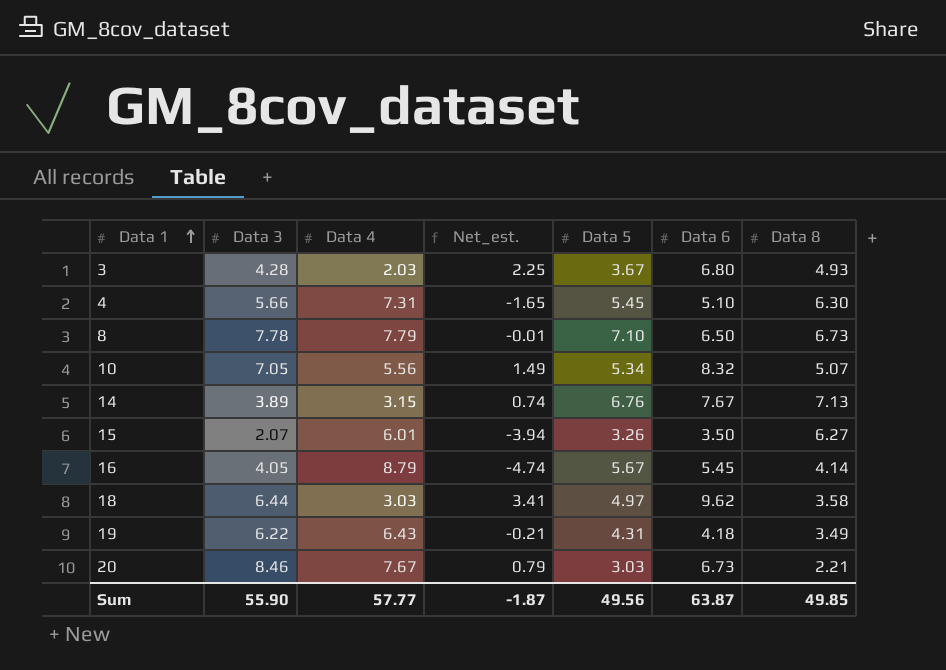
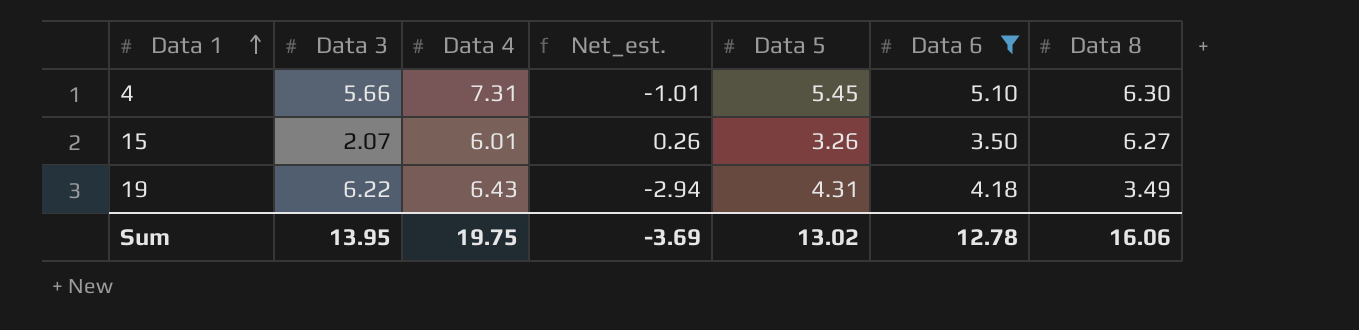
filter: none -> Data 6 <= 5.10
column Net_est. | formula: [Data 3] - [Data 4] -> [Data 8] - [Data 4]
Sum | Data 3: 55.90 -> 13.95
Sum | Data 4: 57.77 -> 19.75
Sum | Net_est.: -1.87 -> -3.69
Sum | Data 5: 49.56 -> 13.02
Sum | Data 6: 63.87 -> 12.78
Sum | Data 8: 49.85 -> 16.06

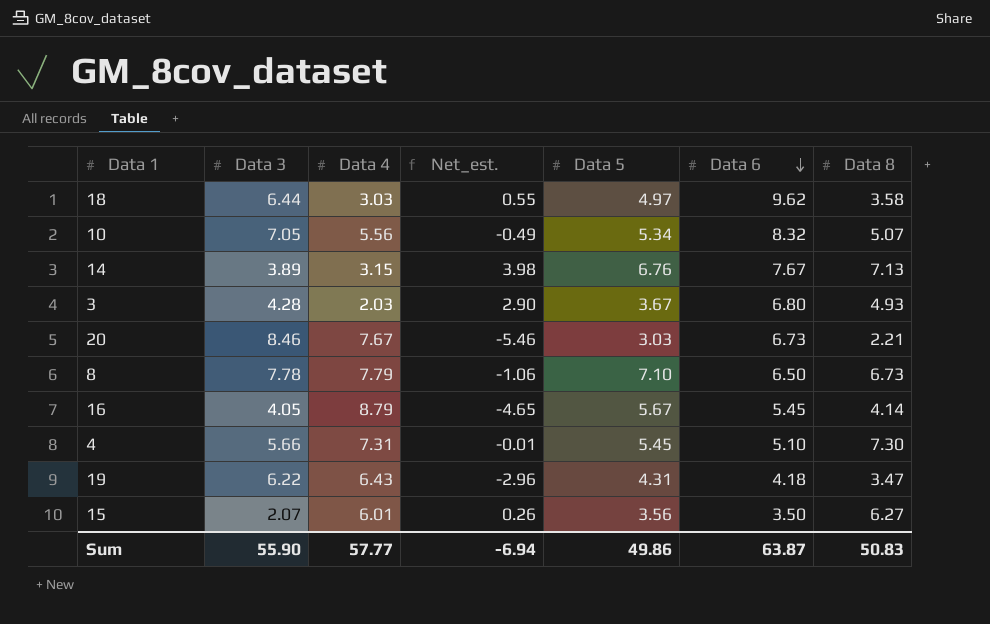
filter: Data 6 <= 5.10 -> none
row order: Data 1 ascending -> Data 6 descending
4 | Net_est.: -1.01 -> -0.01
4 | Data 8: 6.30 -> 7.30
19 | Net_est.: -2.94 -> -2.96
19 | Data 8: 3.49 -> 3.47
15 | Data 5: 3.26 -> 3.56
Sum | Data 3: 13.95 -> 55.90
Sum | Data 4: 19.75 -> 57.77
Sum | Net_est.: -3.69 -> -6.94
Sum | Data 5: 13.02 -> 49.86
Sum | Data 6: 12.78 -> 63.87
Sum | Data 8: 16.06 -> 50.83

